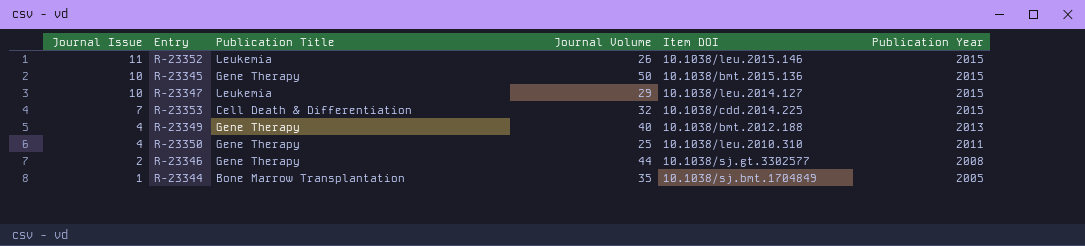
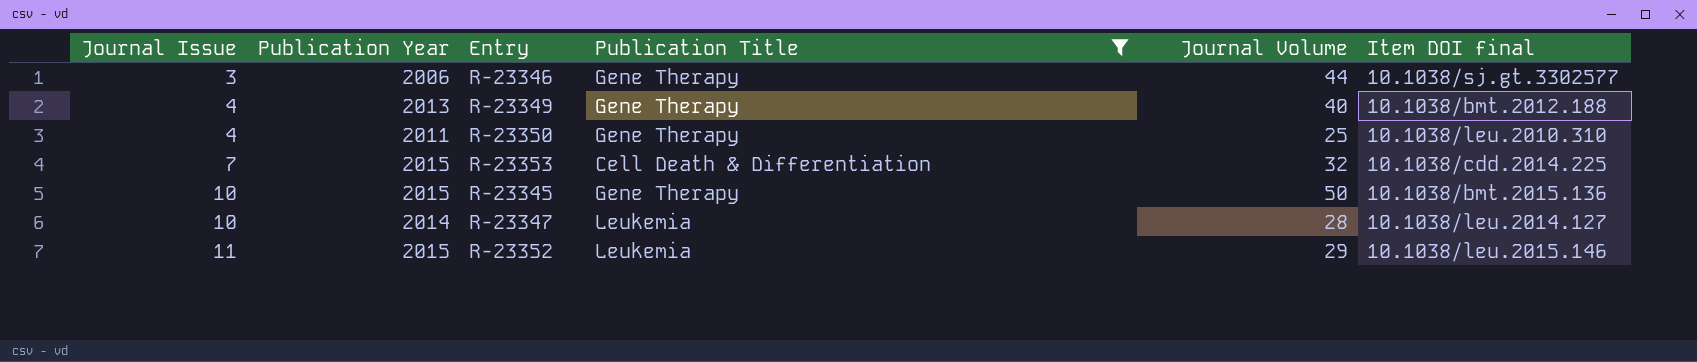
filter: none -> Publication Title != Bone Marrow Transplantation
row order: Journal Issue descending -> Journal Issue ascending
column Publication Year | position: 6 -> 2
column name: Item DOI -> Item DOI final
R-23346 | Journal Issue: 2 -> 3
R-23346 | Publication Year: 2008 -> 2006
R-23347 | Publication Year: 2015 -> 2014
R-23347 | Journal Volume: 29 -> 28
R-23352 | Journal Volume: 26 -> 29

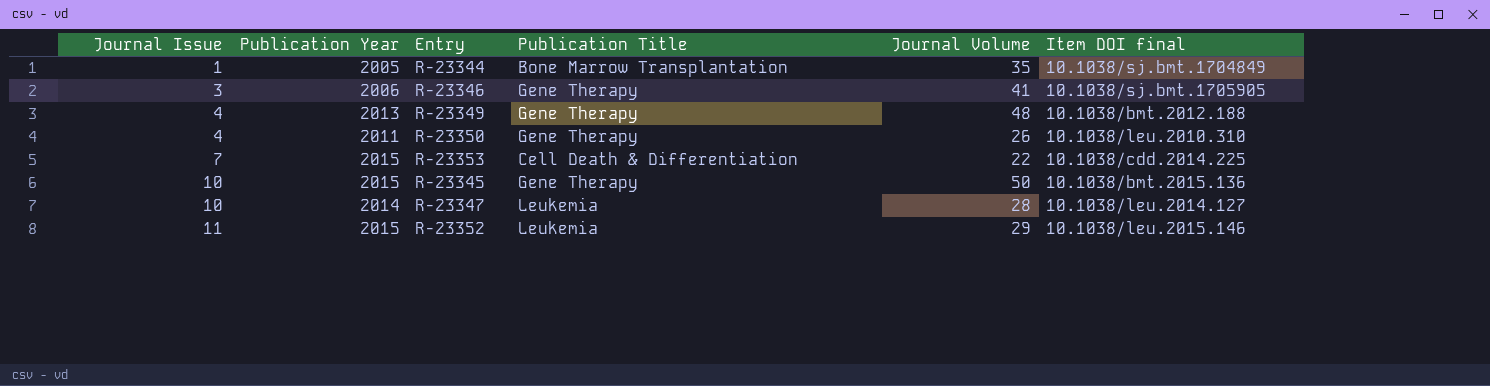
filter: Publication Title != Bone Marrow Transplantation -> none
R-23346 | Journal Volume: 44 -> 41
R-23346 | Item DOI final: 10.1038/sj.gt.3302577 -> 10.1038/sj.bmt.1705905
R-23349 | Journal Volume: 40 -> 48
R-23350 | Journal Volume: 25 -> 26
R-23353 | Journal Volume: 32 -> 22

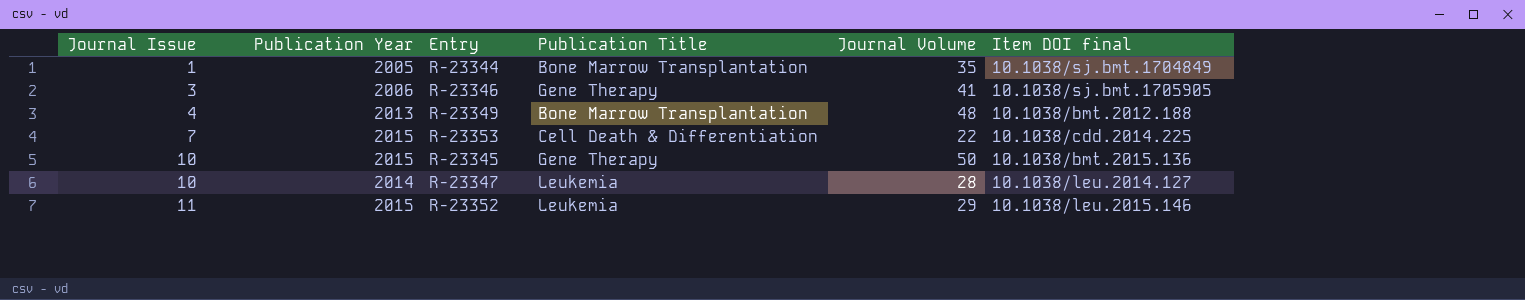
row R-23350: 4 | 2011 | Gene Therapy | 26 | 10.1038/leu.2010.310 -> none
R-23349 | Publication Title: Gene Therapy -> Bone Marrow Transplantation

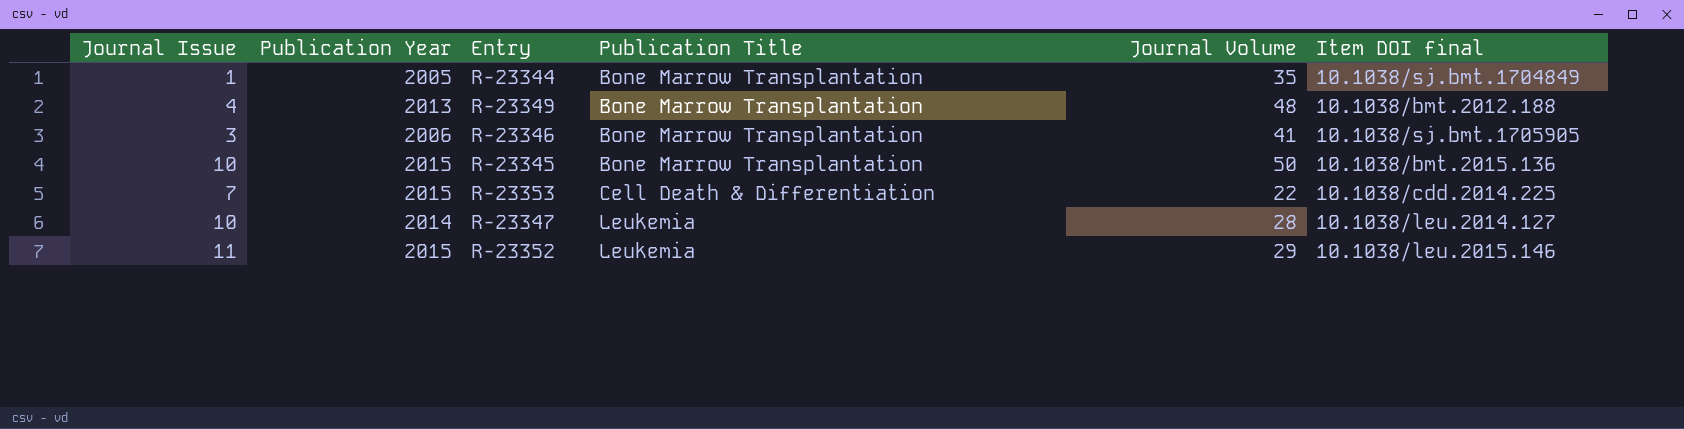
row order: Journal Issue ascending -> Publication Title ascending
R-23346 | Publication Title: Gene Therapy -> Bone Marrow Transplantation
R-23345 | Publication Title: Gene Therapy -> Bone Marrow Transplantation

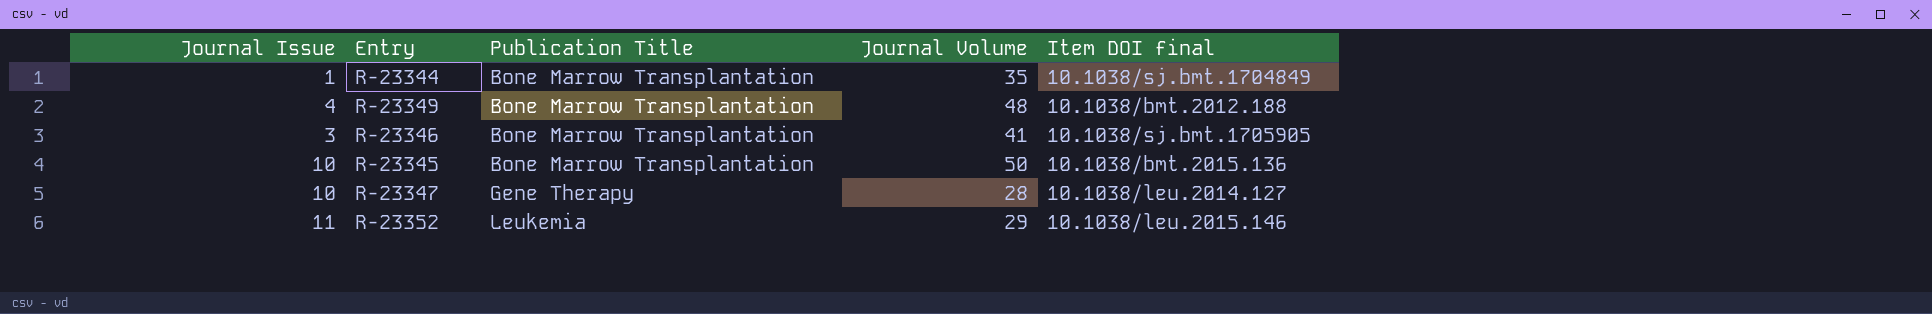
column Publication Year | position: 2 -> none
row R-23353: 7 | 2015 | Cell Death & Differentiation | 22 | 10.1038/cdd.2014.225 -> none
R-23347 | Publication Title: Leukemia -> Gene Therapy

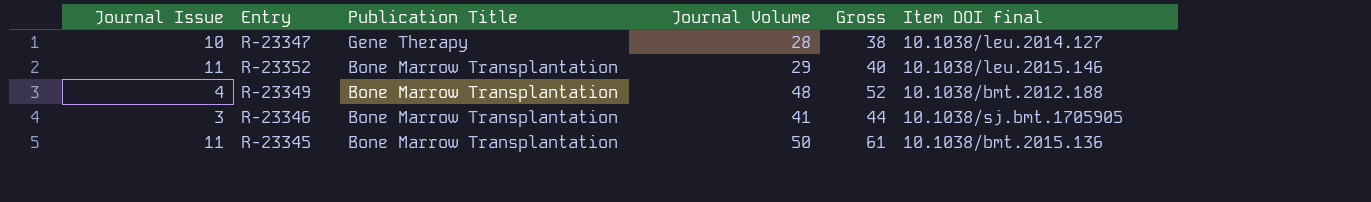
row order: Publication Title ascending -> Publication Title descending
column Gross | formula: none -> [Journal Issue] + [Journal Volume]
row R-23344: 1 | Bone Marrow Transplantation | 35 | 10.1038/sj.bmt.1704849 -> none
R-23352 | Publication Title: Leukemia -> Bone Marrow Transplantation
R-23345 | Journal Issue: 10 -> 11

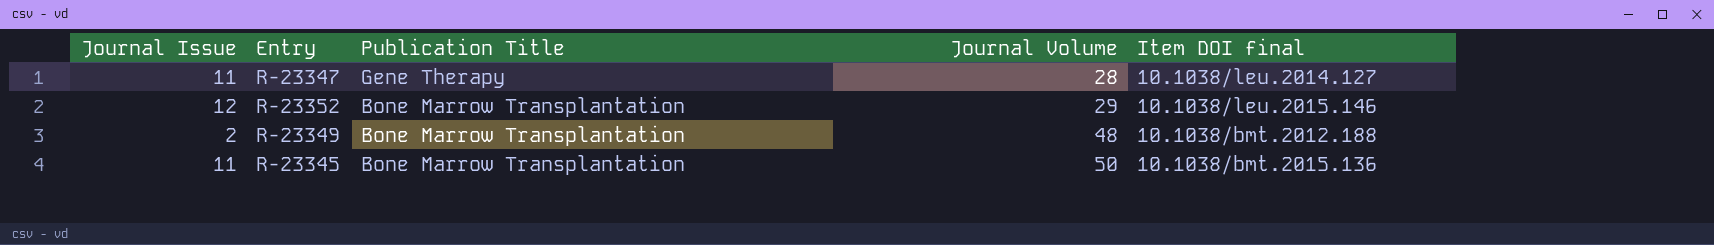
column Gross | formula: [Journal Issue] + [Journal Volume] -> none
row R-23346: 3 | Bone Marrow Transplantation | 41 | 44 | 10.1038/sj.bmt.1705905 -> none
R-23347 | Journal Issue: 10 -> 11
R-23352 | Journal Issue: 11 -> 12
R-23349 | Journal Issue: 4 -> 2

